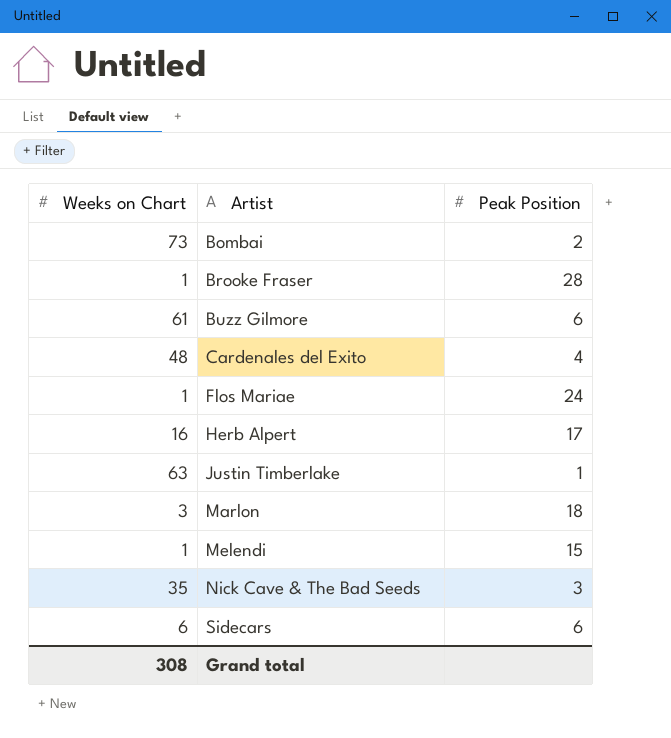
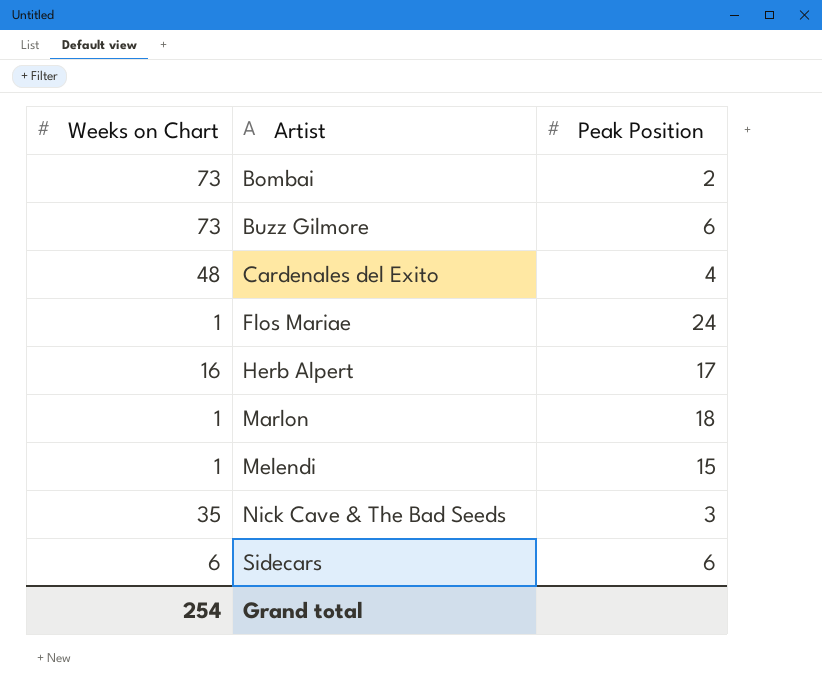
row Brooke Fraser: 1 | 28 -> none
row Justin Timberlake: 63 | 1 -> none
Buzz Gilmore | Weeks on Chart: 61 -> 73
Marlon | Weeks on Chart: 3 -> 1
Grand total | Weeks on Chart: 308 -> 254

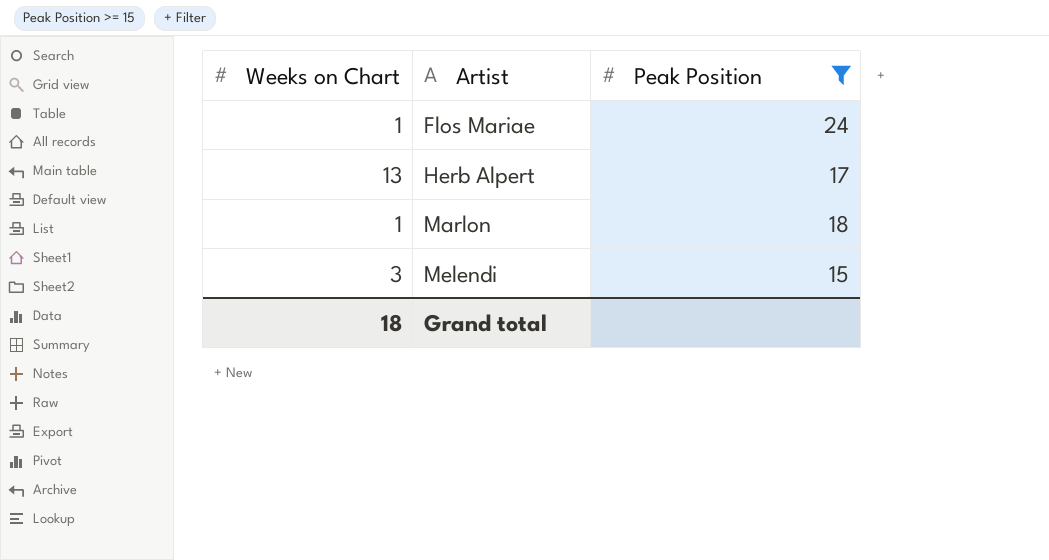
filter: none -> Peak Position >= 15
Herb Alpert | Weeks on Chart: 16 -> 13
Melendi | Weeks on Chart: 1 -> 3
Grand total | Weeks on Chart: 254 -> 18

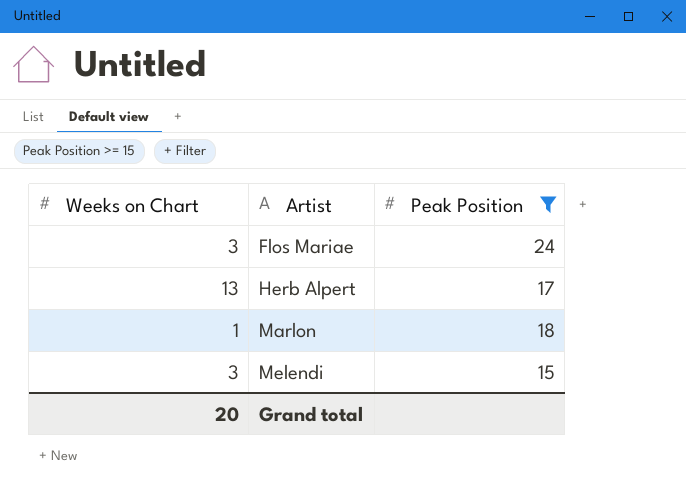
Flos Mariae | Weeks on Chart: 1 -> 3
Grand total | Weeks on Chart: 18 -> 20

